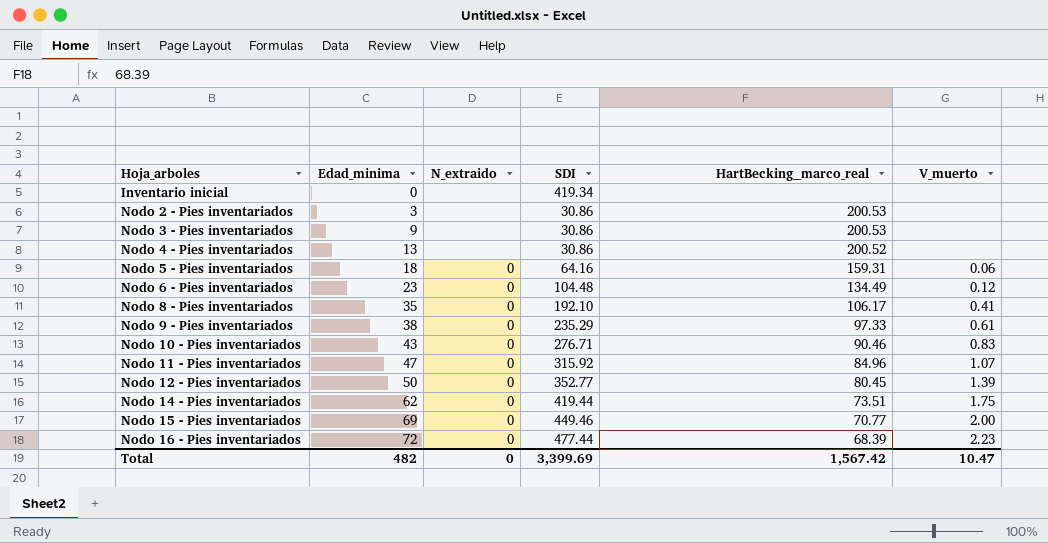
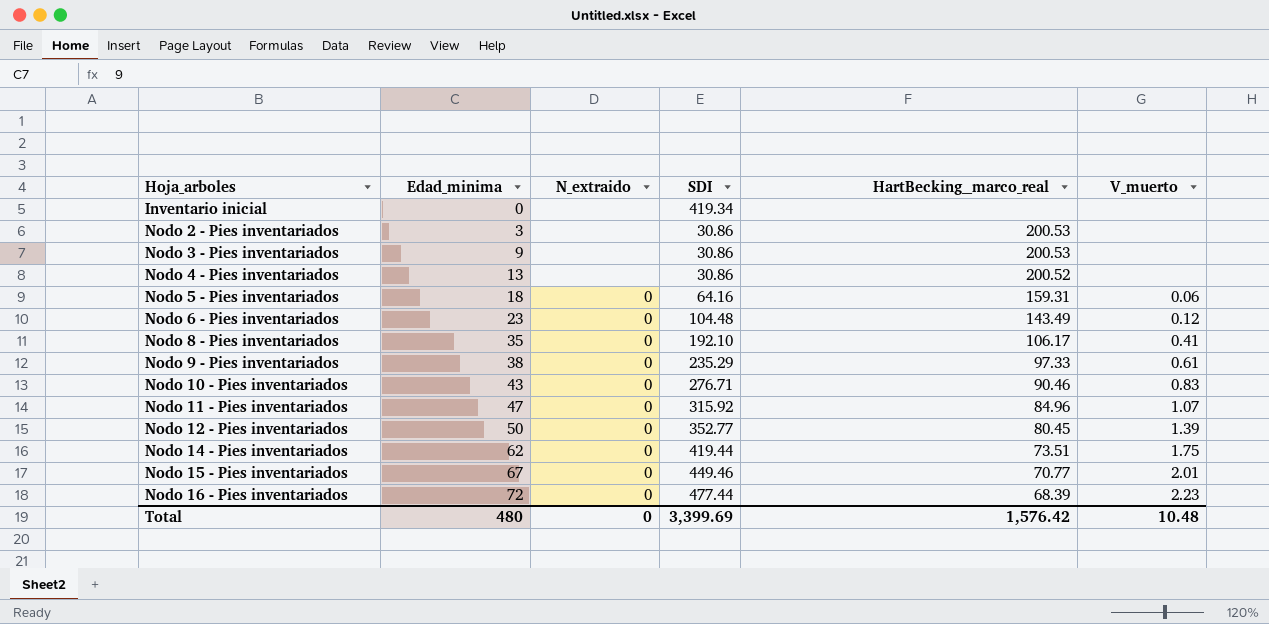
Nodo 6 - Pies inventariados | HartBecking__marco_real: 134.49 -> 143.49
Nodo 15 - Pies inventariados | Edad_minima: 69 -> 67
Nodo 15 - Pies inventariados | V_muerto: 2.00 -> 2.01
Total | Edad_minima: 482 -> 480
Total | HartBecking__marco_real: 1,567.42 -> 1,576.42
Total | V_muerto: 10.47 -> 10.48

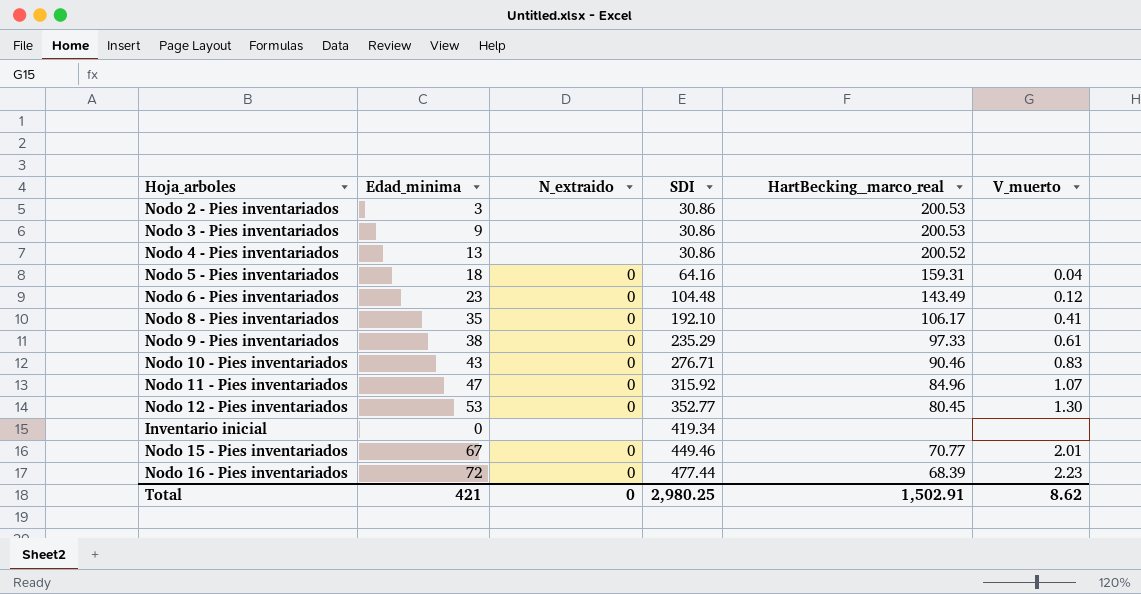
row order: Hoja_arboles ascending -> SDI ascending
row Nodo 14 - Pies inventariados: 62 | 0 | 419.44 | 73.51 | 1.75 -> none
Nodo 5 - Pies inventariados | V_muerto: 0.06 -> 0.04
Nodo 12 - Pies inventariados | Edad_minima: 50 -> 53
Nodo 12 - Pies inventariados | V_muerto: 1.39 -> 1.30
Total | Edad_minima: 480 -> 421
Total | SDI: 3,399.69 -> 2,980.25
Total | HartBecking__marco_real: 1,576.42 -> 1,502.91
Total | V_muerto: 10.48 -> 8.62

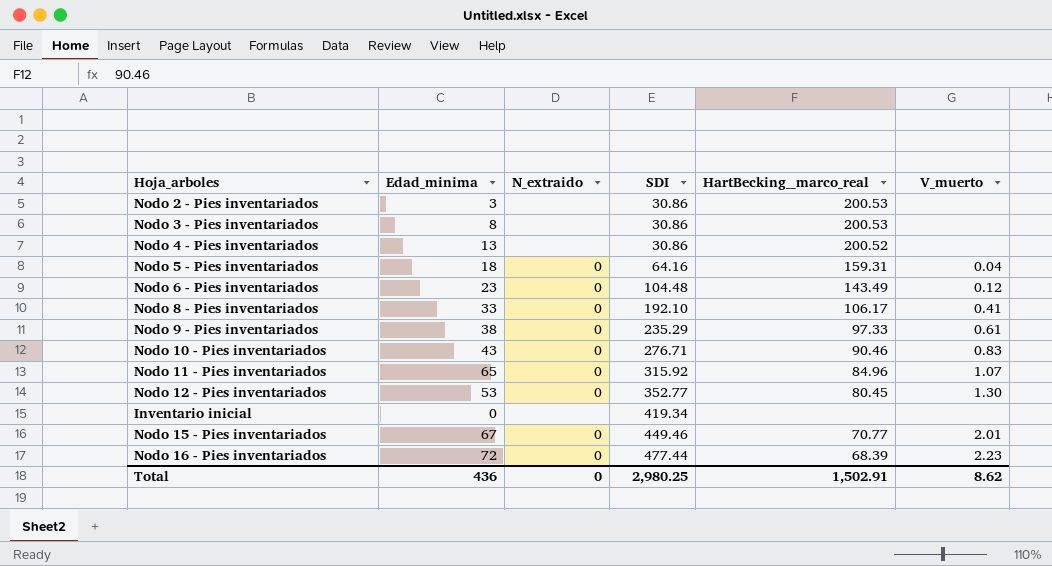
Nodo 3 - Pies inventariados | Edad_minima: 9 -> 8
Nodo 8 - Pies inventariados | Edad_minima: 35 -> 33
Nodo 11 - Pies inventariados | Edad_minima: 47 -> 65
Total | Edad_minima: 421 -> 436

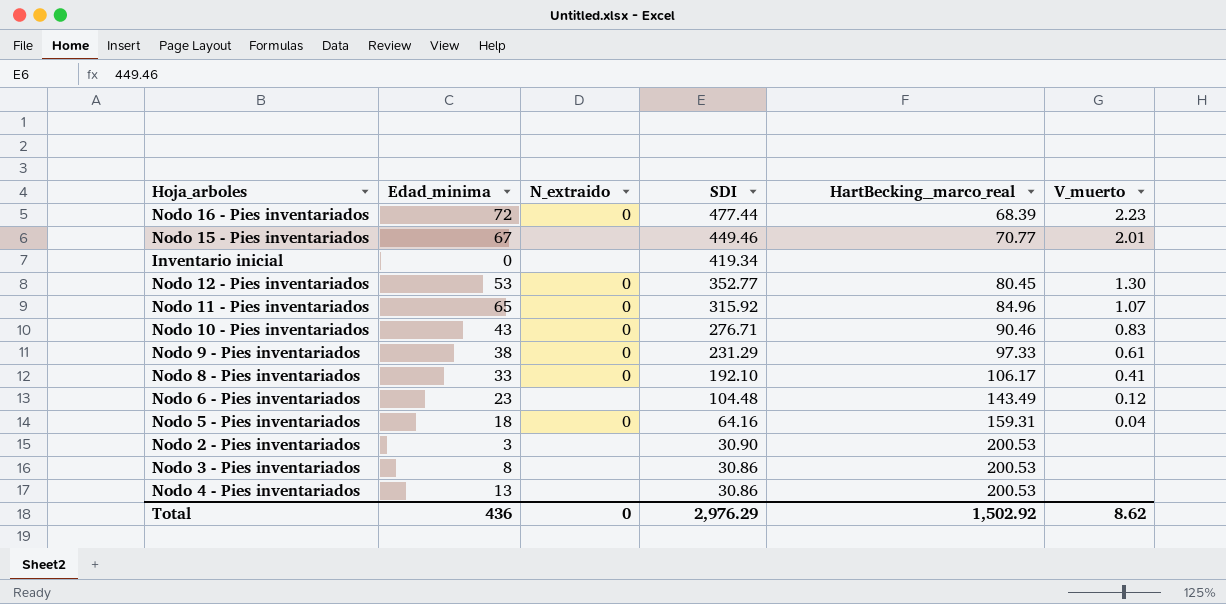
row order: SDI ascending -> SDI descending
Nodo 15 - Pies inventariados | N_extraido: 0 -> none
Nodo 9 - Pies inventariados | SDI: 235.29 -> 231.29
Nodo 6 - Pies inventariados | N_extraido: 0 -> none
Nodo 2 - Pies inventariados | SDI: 30.86 -> 30.90
Nodo 4 - Pies inventariados | HartBecking__marco_real: 200.52 -> 200.53
Total | SDI: 2,980.25 -> 2,976.29
Total | HartBecking__marco_real: 1,502.91 -> 1,502.92

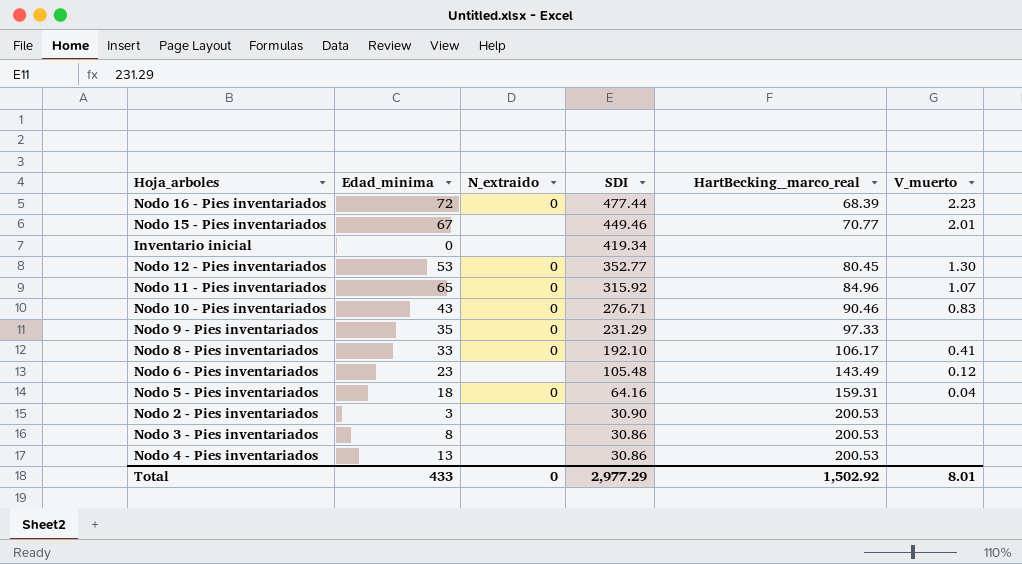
Nodo 9 - Pies inventariados | Edad_minima: 38 -> 35
Nodo 9 - Pies inventariados | V_muerto: 0.61 -> none
Nodo 6 - Pies inventariados | SDI: 104.48 -> 105.48
Total | Edad_minima: 436 -> 433
Total | SDI: 2,976.29 -> 2,977.29
Total | V_muerto: 8.62 -> 8.01

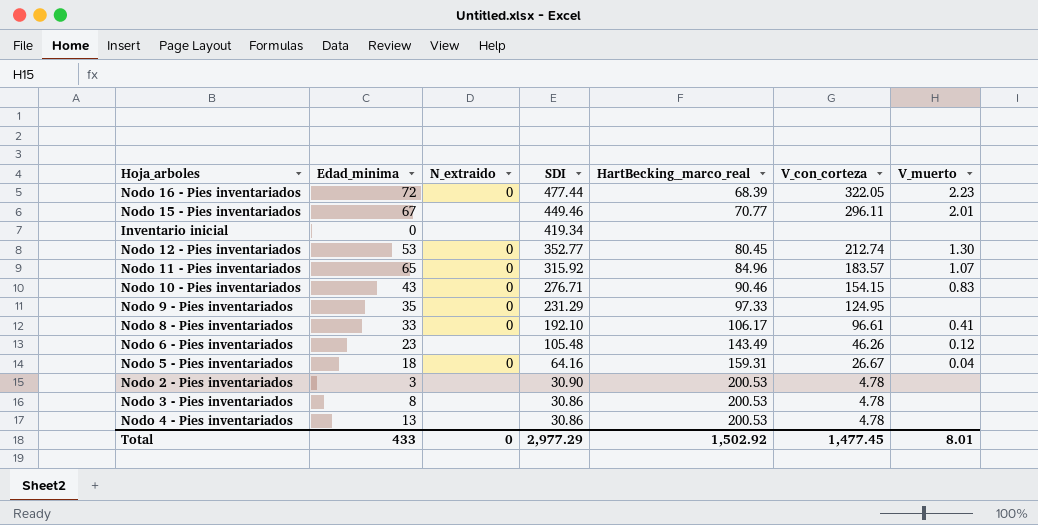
column V_con_corteza | position: none -> 6

